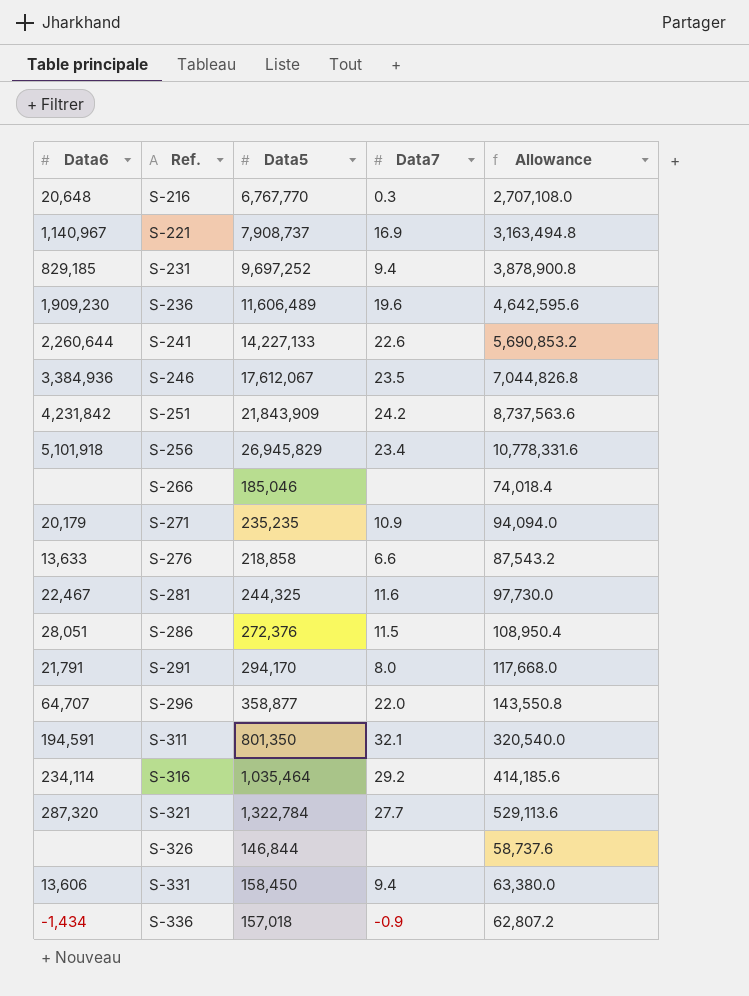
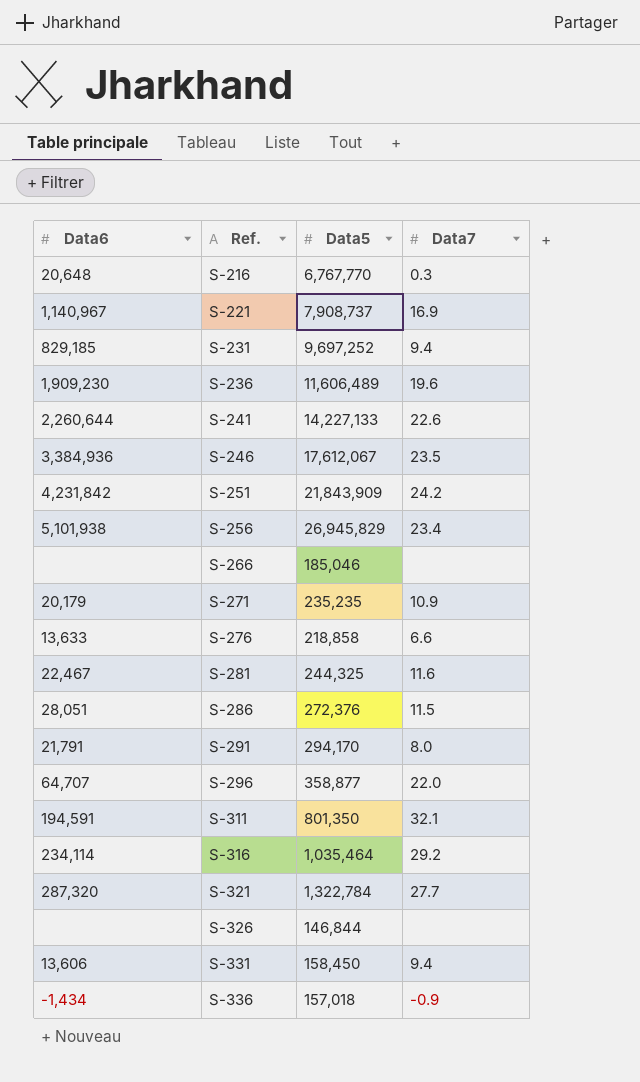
column Allowance | formula: [Data5] * 0.4 -> none
S-256 | Data6: 5,101,918 -> 5,101,938

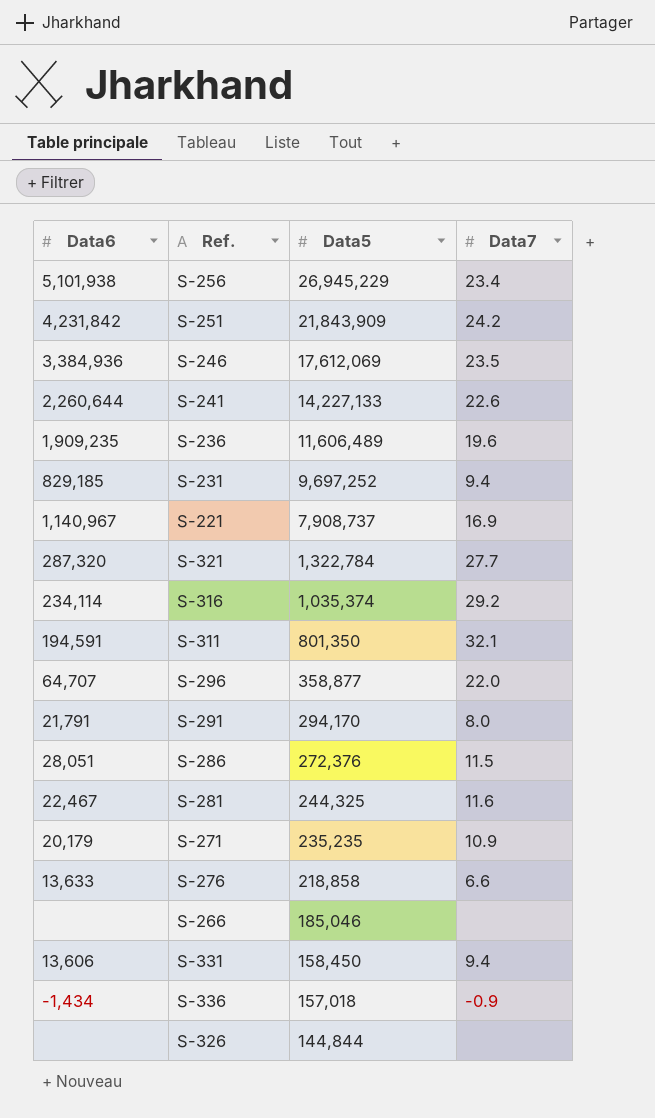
row order: Ref. ascending -> Data5 descending
row S-216: 20,648 | 6,767,770 | 0.3 -> none
S-256 | Data5: 26,945,829 -> 26,945,229
S-246 | Data5: 17,612,067 -> 17,612,069
S-236 | Data6: 1,909,230 -> 1,909,235
S-316 | Data5: 1,035,464 -> 1,035,374
S-326 | Data5: 146,844 -> 144,844

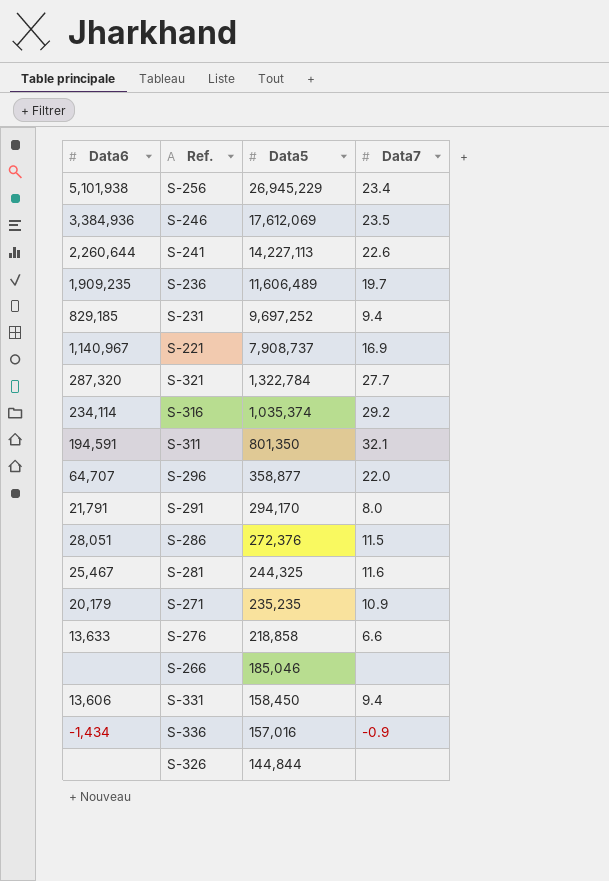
row S-251: 4,231,842 | 21,843,909 | 24.2 -> none
S-241 | Data5: 14,227,133 -> 14,227,113
S-236 | Data7: 19.6 -> 19.7
S-281 | Data6: 22,467 -> 25,467
S-336 | Data5: 157,018 -> 157,016

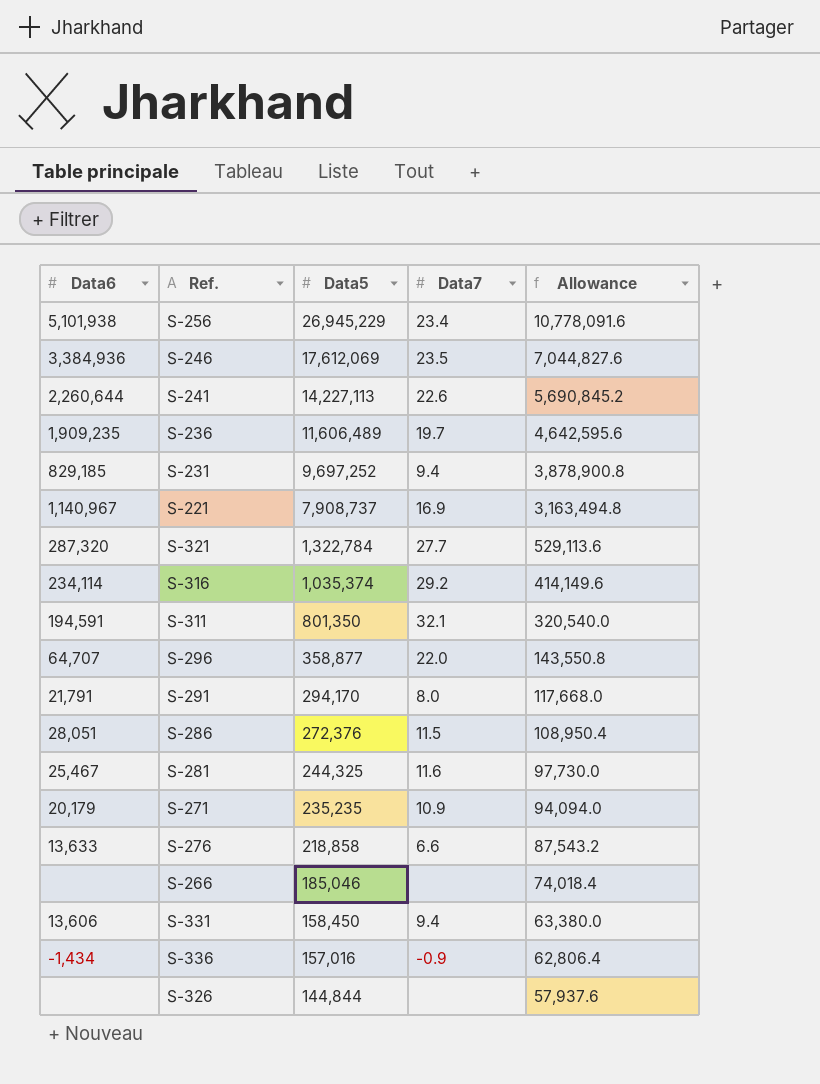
column Allowance | formula: none -> [Data5] * 0.4

